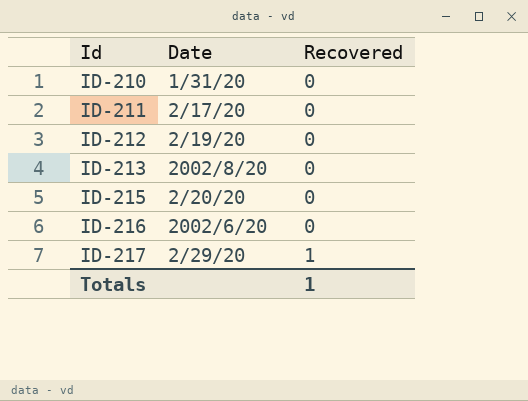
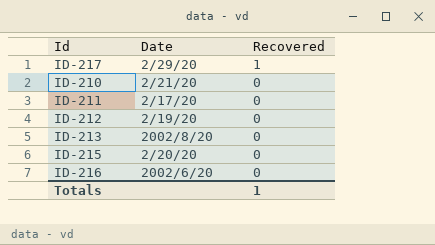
row order: Id ascending -> Recovered descending
ID-210 | Date: 1/31/20 -> 2/21/20

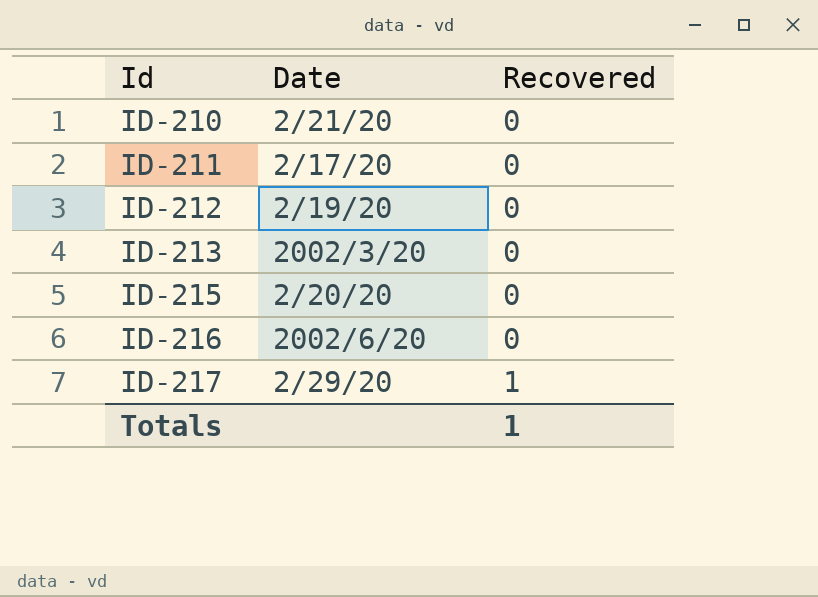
row order: Recovered descending -> Id ascending
ID-213 | Date: 2002/8/20 -> 2002/3/20

